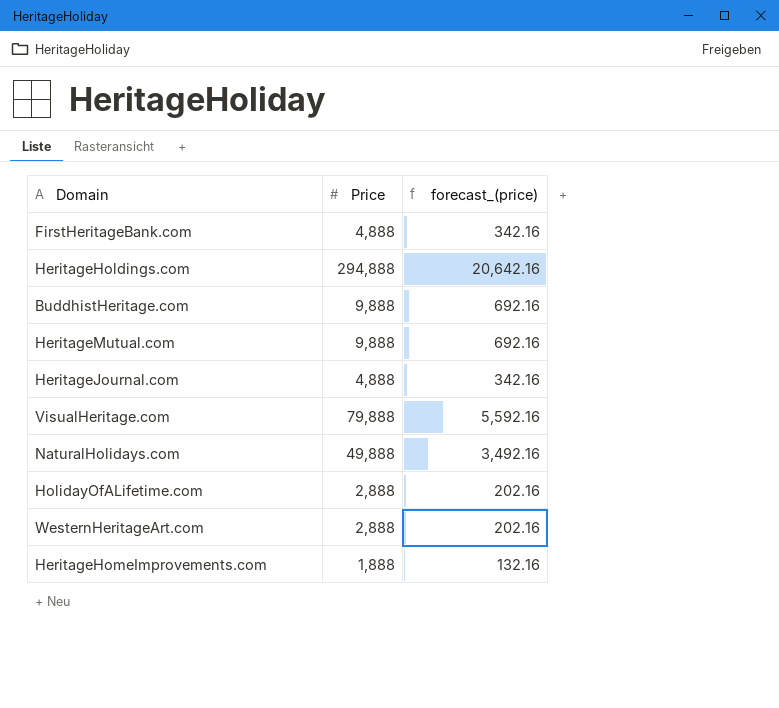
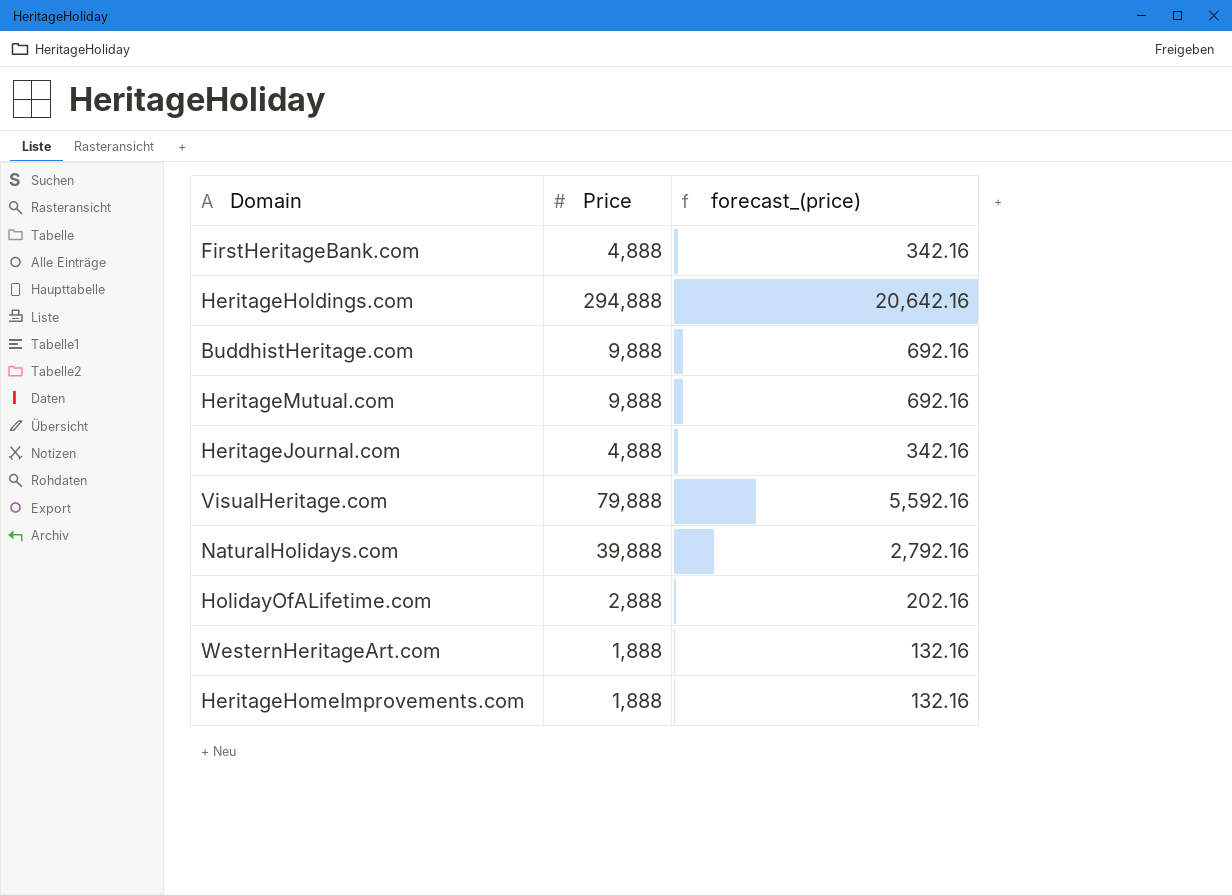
NaturalHolidays.com | Price: 49,888 -> 39,888
NaturalHolidays.com | forecast_(price): 3,492.16 -> 2,792.16
WesternHeritageArt.com | Price: 2,888 -> 1,888
WesternHeritageArt.com | forecast_(price): 202.16 -> 132.16

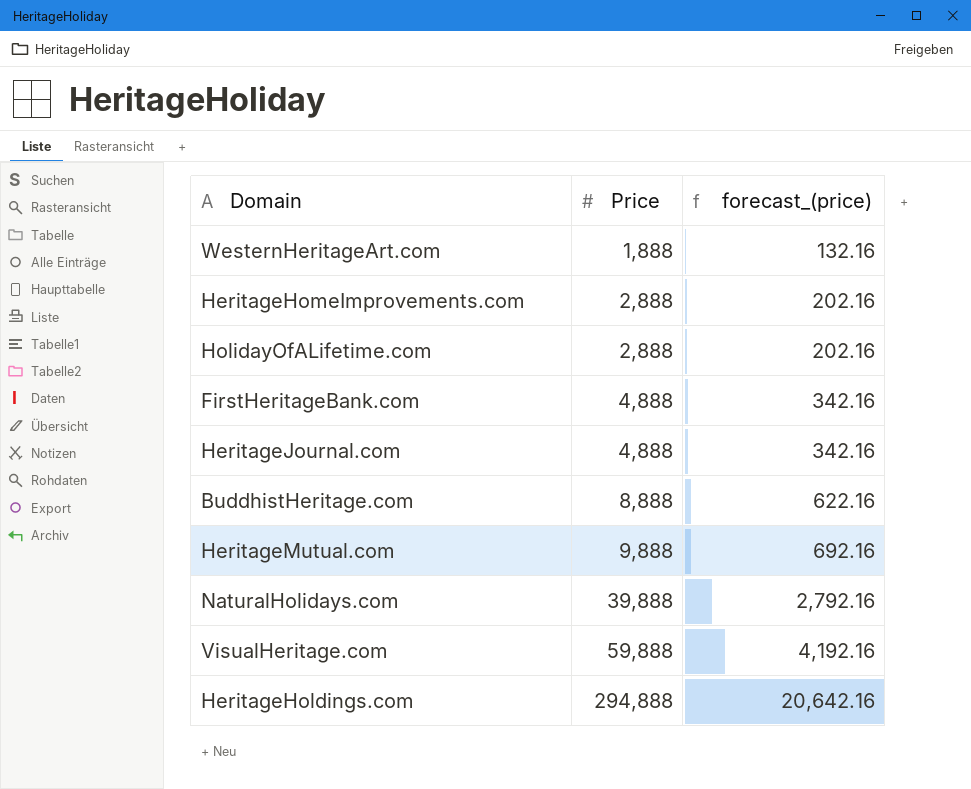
row order: none -> Price ascending
HeritageHomeImprovements.com | Price: 1,888 -> 2,888
HeritageHomeImprovements.com | forecast_(price): 132.16 -> 202.16
BuddhistHeritage.com | Price: 9,888 -> 8,888
BuddhistHeritage.com | forecast_(price): 692.16 -> 622.16
VisualHeritage.com | Price: 79,888 -> 59,888
VisualHeritage.com | forecast_(price): 5,592.16 -> 4,192.16

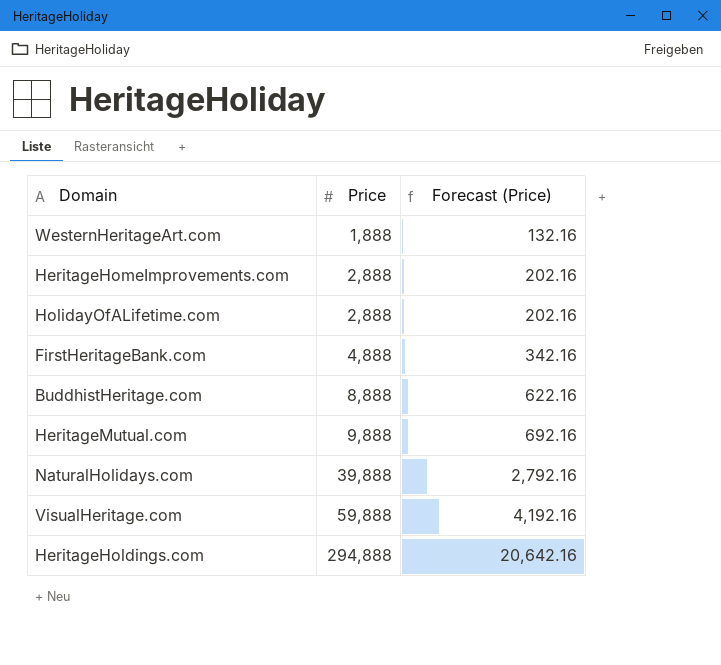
column name: forecast_(price) -> Forecast (Price)
row HeritageJournal.com: 4,888 | 342.16 -> none

